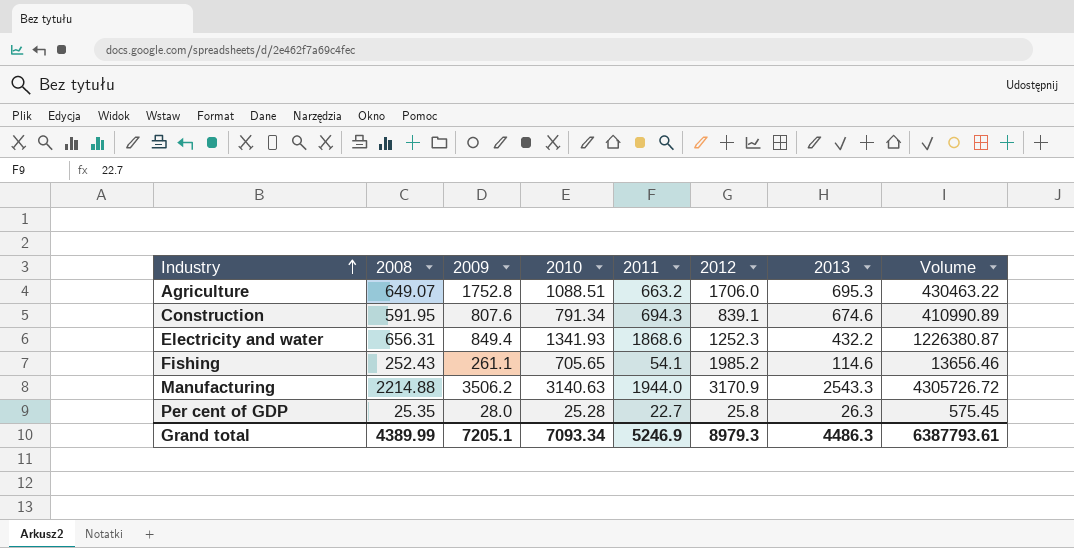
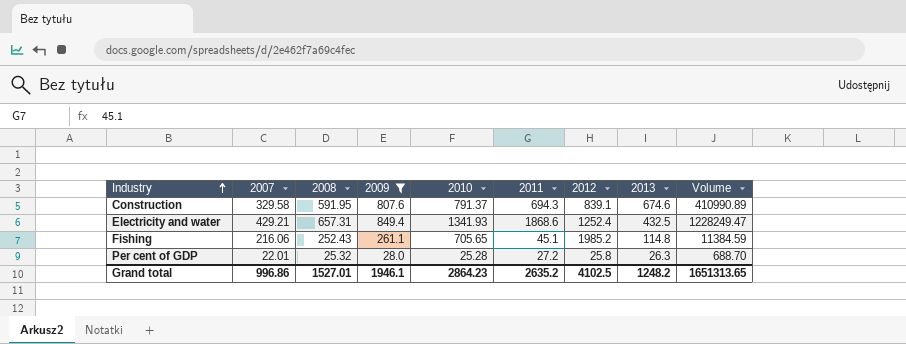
filter: none -> 2009 <= 849.4
column 2007 | position: none -> 2
Construction | 2010: 791.34 -> 791.37
Electricity and water | 2008: 656.31 -> 657.31
Electricity and water | 2012: 1252.3 -> 1252.4
Electricity and water | 2013: 432.2 -> 432.5
Electricity and water | Volume: 1226380.87 -> 1228249.47
Fishing | 2011: 54.1 -> 45.1
Fishing | 2013: 114.6 -> 114.8
Fishing | Volume: 13656.46 -> 11384.59
Per cent of GDP | 2008: 25.35 -> 25.32
Per cent of GDP | 2011: 22.7 -> 27.2
Per cent of GDP | Volume: 575.45 -> 688.70
Grand total | 2008: 4389.99 -> 1527.01
Grand total | 2009: 7205.1 -> 1946.1
Grand total | 2010: 7093.34 -> 2864.23
Grand total | 2011: 5246.9 -> 2635.2
Grand total | 2012: 8979.3 -> 4102.5
Grand total | 2013: 4486.3 -> 1248.2
Grand total | Volume: 6387793.61 -> 1651313.65

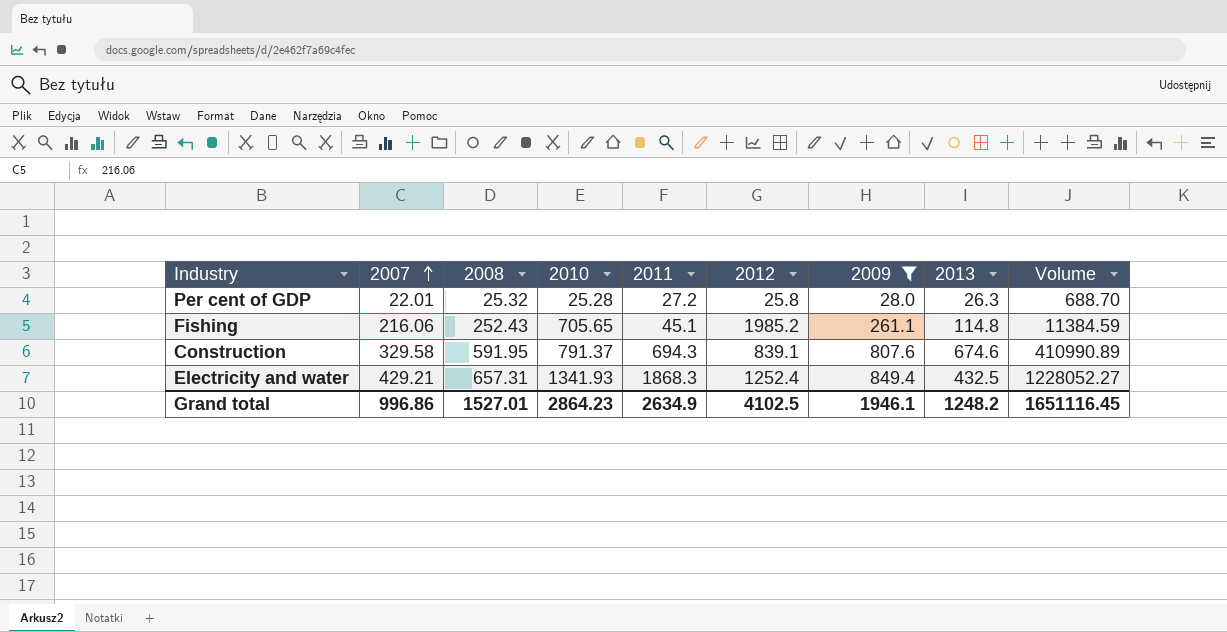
row order: Industry ascending -> 2007 ascending
column 2009 | position: 4 -> 7
Electricity and water | 2011: 1868.6 -> 1868.3
Electricity and water | Volume: 1228249.47 -> 1228052.27
Grand total | 2011: 2635.2 -> 2634.9
Grand total | Volume: 1651313.65 -> 1651116.45

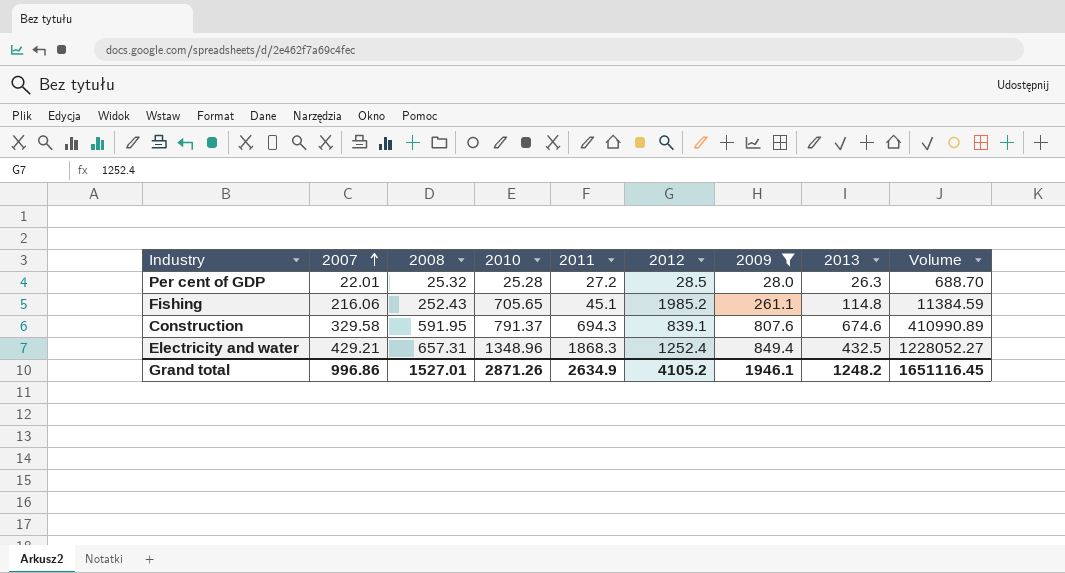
Per cent of GDP | 2012: 25.8 -> 28.5
Electricity and water | 2010: 1341.93 -> 1348.96
Grand total | 2010: 2864.23 -> 2871.26
Grand total | 2012: 4102.5 -> 4105.2

